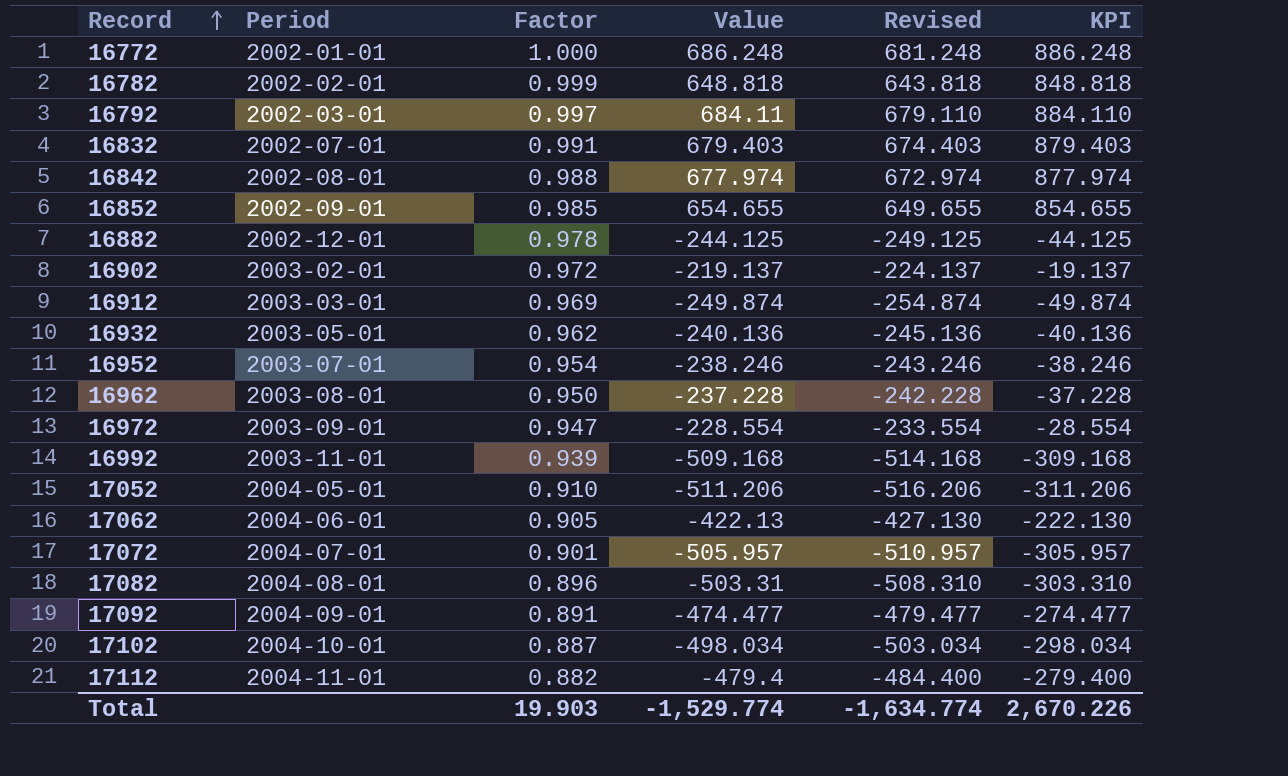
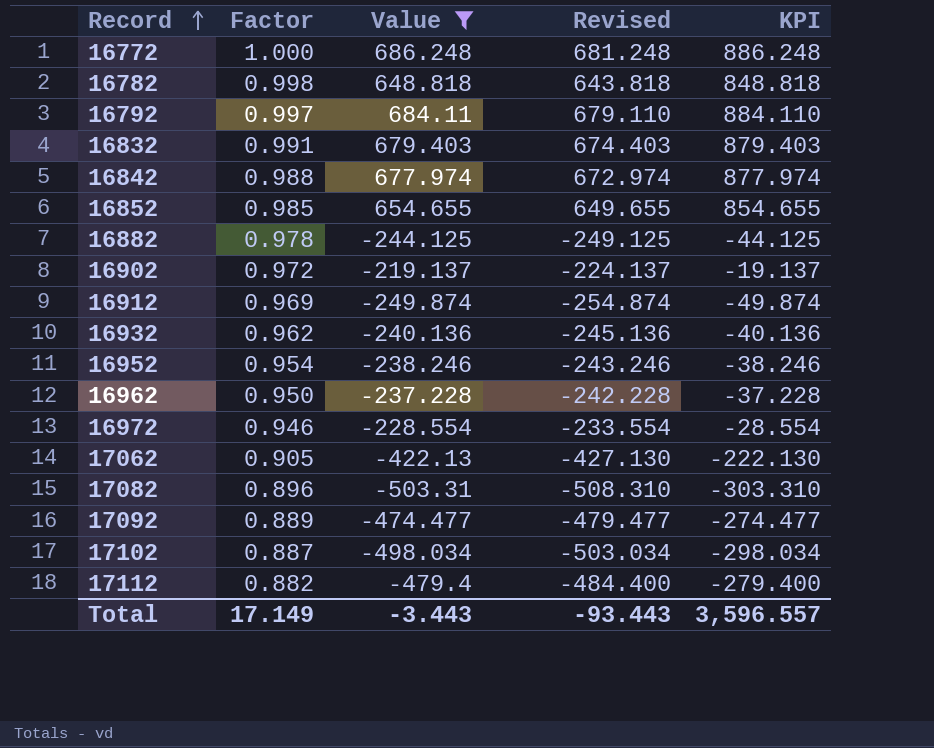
filter: none -> Value >= -503.31
column Period | position: 2 -> none
16782 | Factor: 0.999 -> 0.998
16972 | Factor: 0.947 -> 0.946
17092 | Factor: 0.891 -> 0.889
Total | Factor: 19.903 -> 17.149
Total | Value: -1,529.774 -> -3.443
Total | Revised: -1,634.774 -> -93.443
Total | KPI: 2,670.226 -> 3,596.557

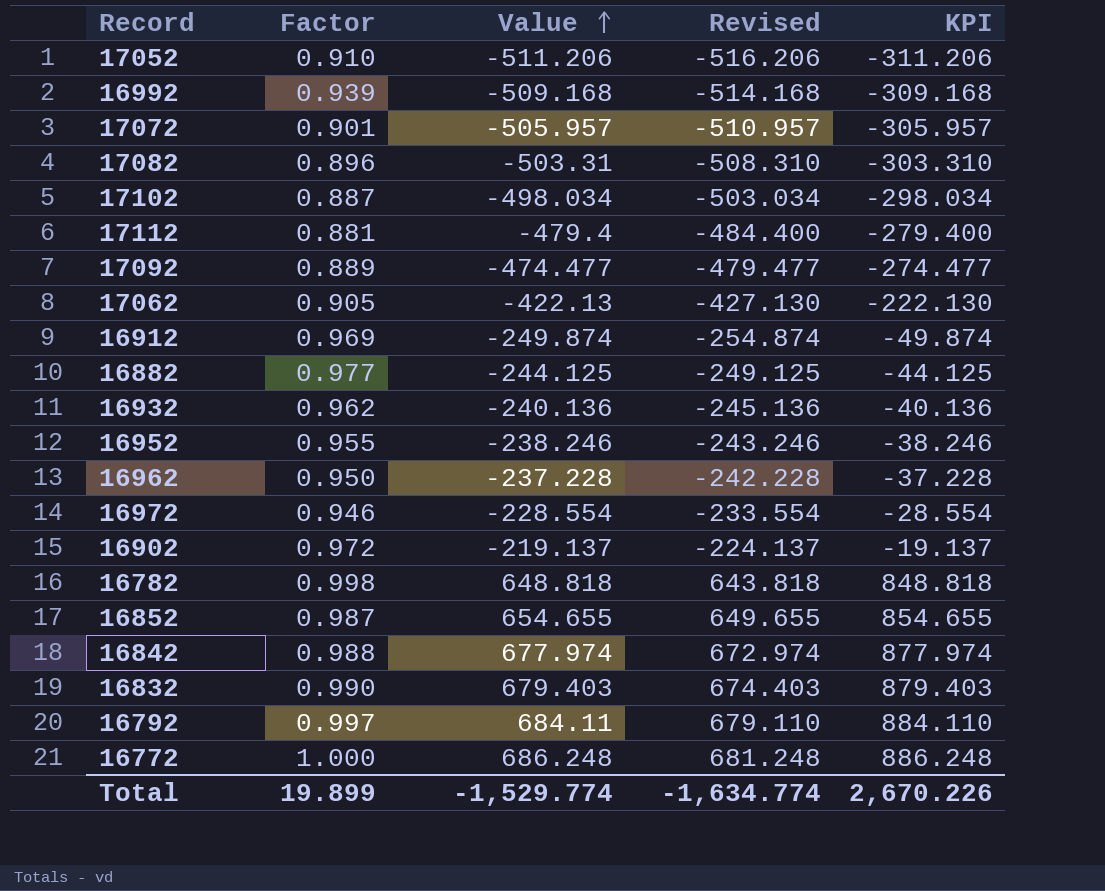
filter: Value >= -503.31 -> none
row order: Record ascending -> Value ascending
17112 | Factor: 0.882 -> 0.881
16882 | Factor: 0.978 -> 0.977
16952 | Factor: 0.954 -> 0.955
16852 | Factor: 0.985 -> 0.987
16832 | Factor: 0.991 -> 0.990
Total | Factor: 17.149 -> 19.899
Total | Value: -3.443 -> -1,529.774
Total | Revised: -93.443 -> -1,634.774
Total | KPI: 3,596.557 -> 2,670.226

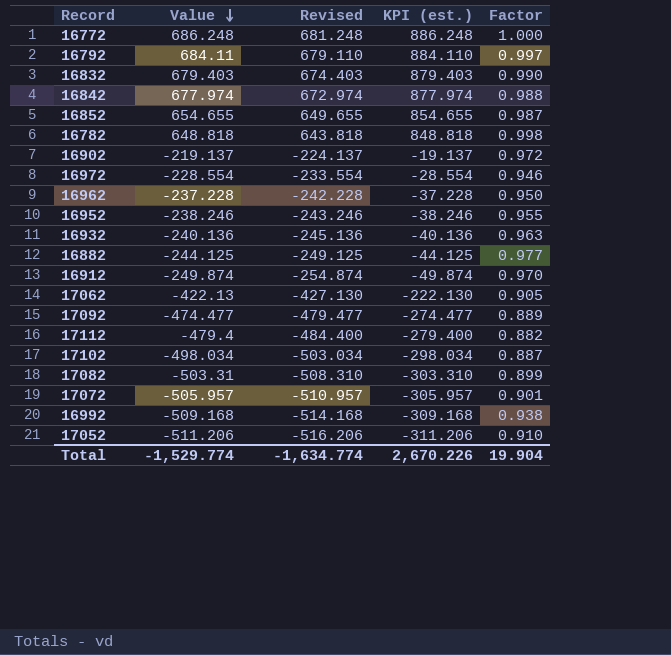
row order: Value ascending -> Value descending
column name: KPI -> KPI (est.)
column Factor | position: 2 -> 5
16932 | Factor: 0.962 -> 0.963
16912 | Factor: 0.969 -> 0.970
17112 | Factor: 0.881 -> 0.882
17082 | Factor: 0.896 -> 0.899
16992 | Factor: 0.939 -> 0.938
Total | Factor: 19.899 -> 19.904

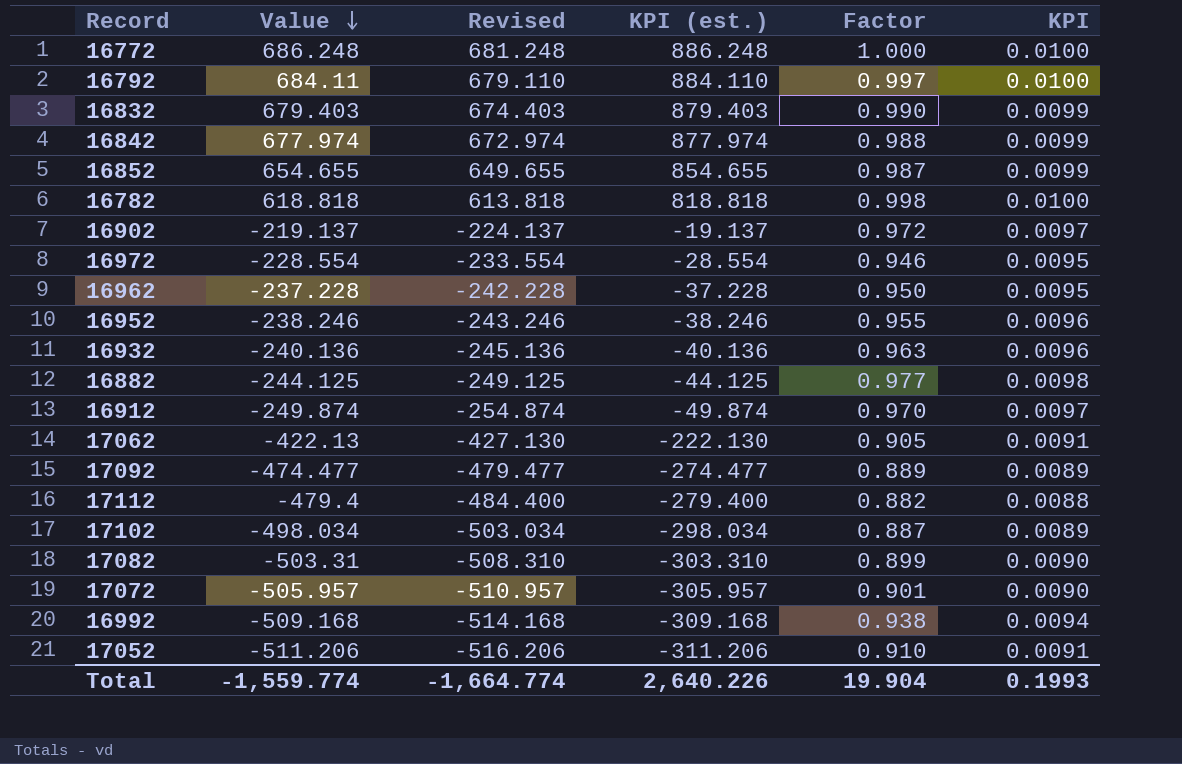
column KPI | formula: none -> [Factor] * 0.01
16782 | Value: 648.818 -> 618.818
16782 | Revised: 643.818 -> 613.818
16782 | KPI (est.): 848.818 -> 818.818
Total | Value: -1,529.774 -> -1,559.774
Total | Revised: -1,634.774 -> -1,664.774
Total | KPI (est.): 2,670.226 -> 2,640.226

